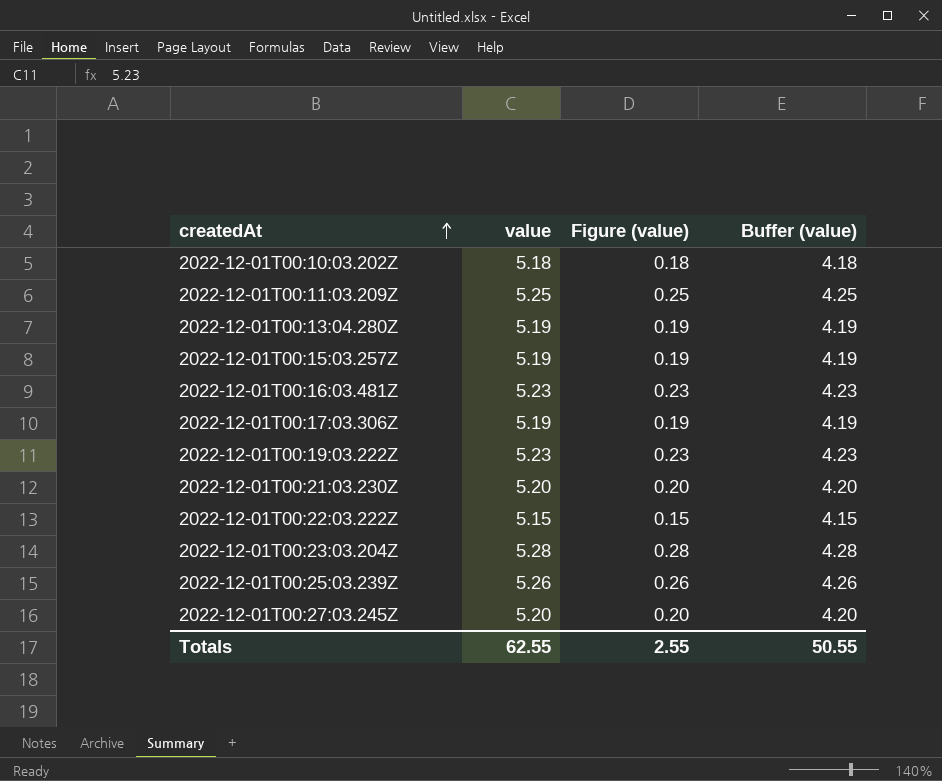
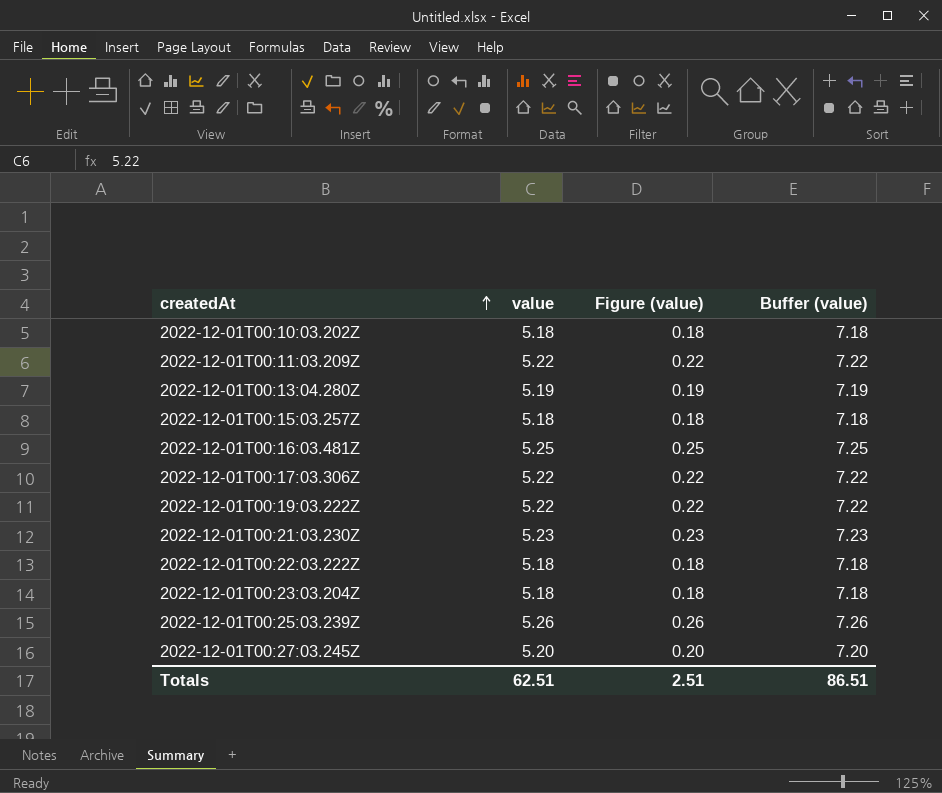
column Buffer (value) | formula: [value] - 1 -> [value] + 2
2022-12-01T00:11:03.209Z | value: 5.25 -> 5.22
2022-12-01T00:11:03.209Z | Figure (value): 0.25 -> 0.22
2022-12-01T00:15:03.257Z | value: 5.19 -> 5.18
2022-12-01T00:15:03.257Z | Figure (value): 0.19 -> 0.18
2022-12-01T00:16:03.481Z | value: 5.23 -> 5.25
2022-12-01T00:16:03.481Z | Figure (value): 0.23 -> 0.25
2022-12-01T00:17:03.306Z | value: 5.19 -> 5.22
2022-12-01T00:17:03.306Z | Figure (value): 0.19 -> 0.22
2022-12-01T00:19:03.222Z | value: 5.23 -> 5.22
2022-12-01T00:19:03.222Z | Figure (value): 0.23 -> 0.22
2022-12-01T00:21:03.230Z | value: 5.20 -> 5.23
2022-12-01T00:21:03.230Z | Figure (value): 0.20 -> 0.23
2022-12-01T00:22:03.222Z | value: 5.15 -> 5.18
2022-12-01T00:22:03.222Z | Figure (value): 0.15 -> 0.18
2022-12-01T00:23:03.204Z | value: 5.28 -> 5.18
2022-12-01T00:23:03.204Z | Figure (value): 0.28 -> 0.18
Totals | value: 62.55 -> 62.51
Totals | Figure (value): 2.55 -> 2.51
Totals | Buffer (value): 50.55 -> 86.51

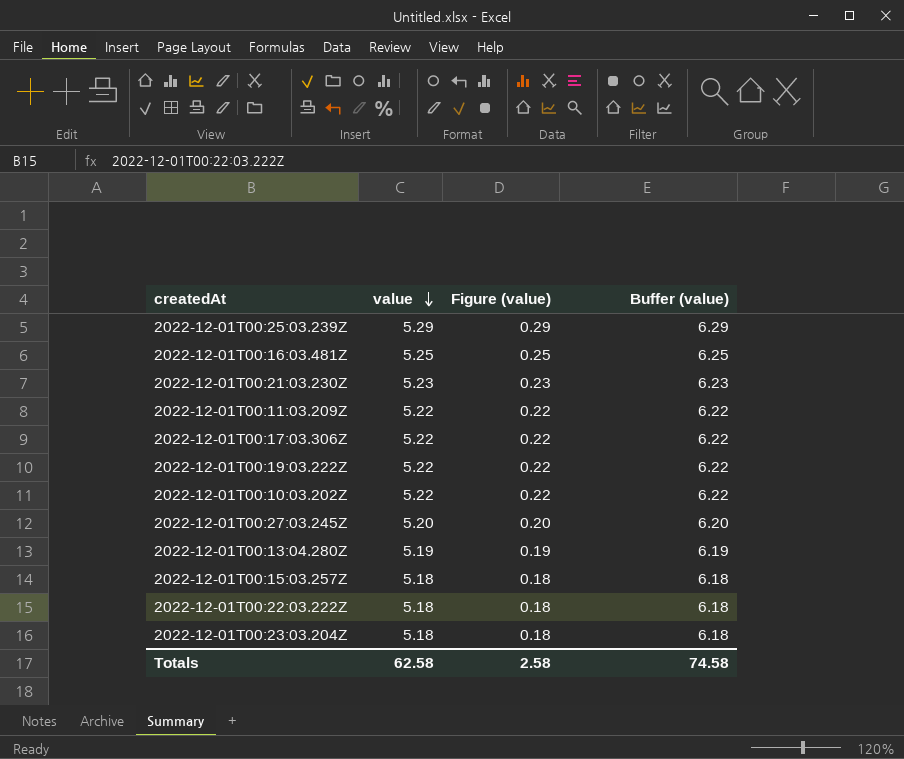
row order: createdAt ascending -> value descending
column Buffer (value) | formula: [value] + 2 -> [value] + 1
2022-12-01T00:25:03.239Z | value: 5.26 -> 5.29
2022-12-01T00:25:03.239Z | Figure (value): 0.26 -> 0.29
2022-12-01T00:10:03.202Z | value: 5.18 -> 5.22
2022-12-01T00:10:03.202Z | Figure (value): 0.18 -> 0.22
Totals | value: 62.51 -> 62.58
Totals | Figure (value): 2.51 -> 2.58
Totals | Buffer (value): 86.51 -> 74.58

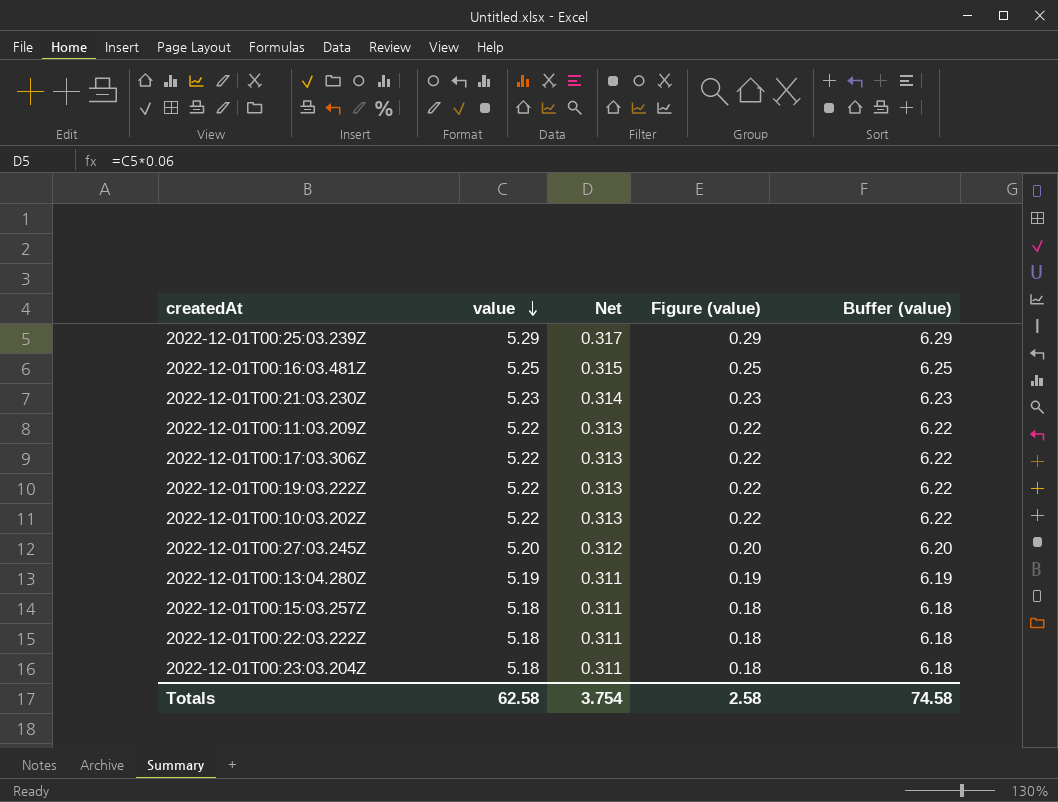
column Net | formula: none -> [value] * 0.06

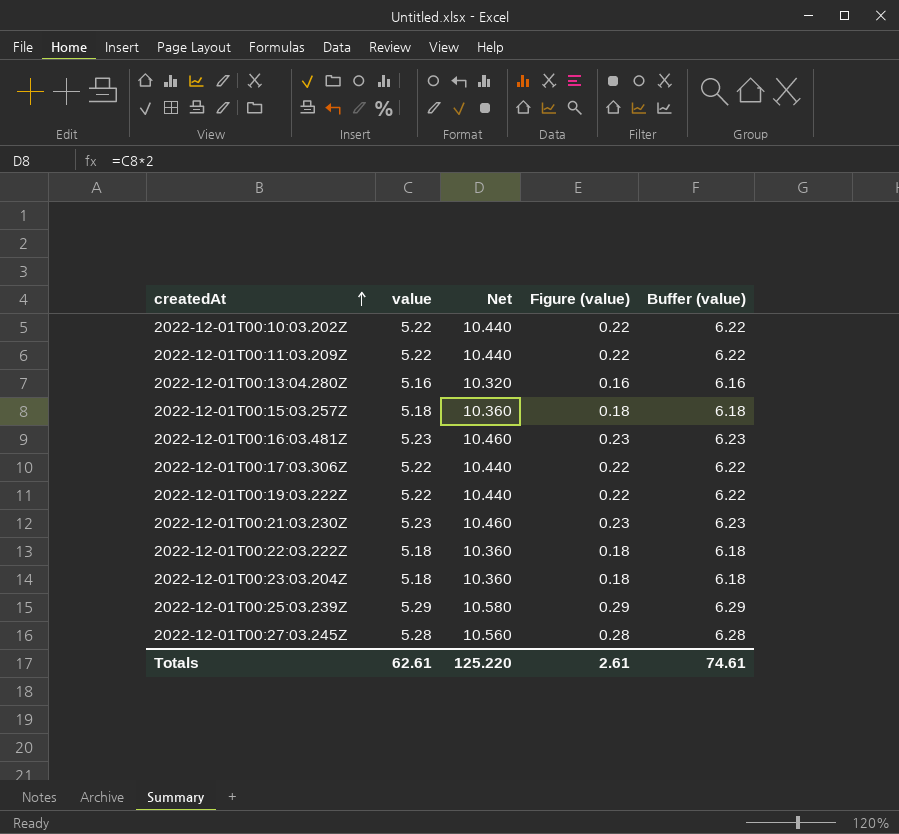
row order: value descending -> createdAt ascending
column Net | formula: [value] * 0.06 -> [value] * 2
2022-12-01T00:13:04.280Z | value: 5.19 -> 5.16
2022-12-01T00:13:04.280Z | Figure (value): 0.19 -> 0.16
2022-12-01T00:13:04.280Z | Buffer (value): 6.19 -> 6.16
2022-12-01T00:16:03.481Z | value: 5.25 -> 5.23
2022-12-01T00:16:03.481Z | Figure (value): 0.25 -> 0.23
2022-12-01T00:16:03.481Z | Buffer (value): 6.25 -> 6.23
2022-12-01T00:27:03.245Z | value: 5.20 -> 5.28
2022-12-01T00:27:03.245Z | Figure (value): 0.20 -> 0.28
2022-12-01T00:27:03.245Z | Buffer (value): 6.20 -> 6.28
Totals | value: 62.58 -> 62.61
Totals | Net: 3.754 -> 125.220
Totals | Figure (value): 2.58 -> 2.61
Totals | Buffer (value): 74.58 -> 74.61

